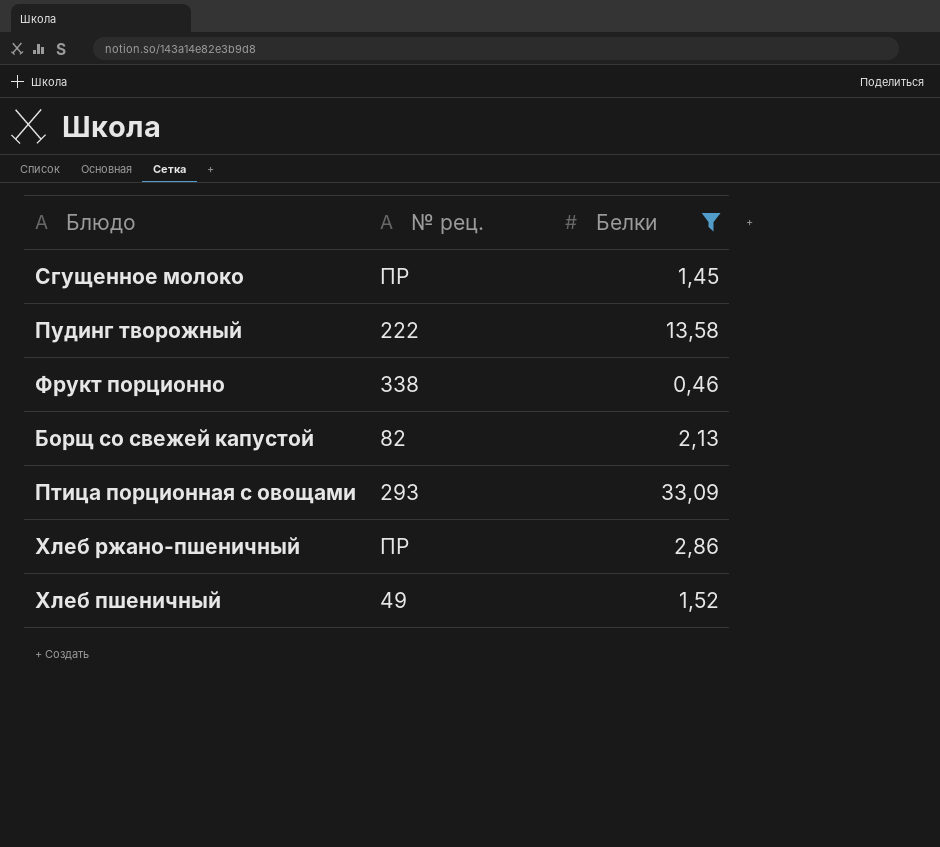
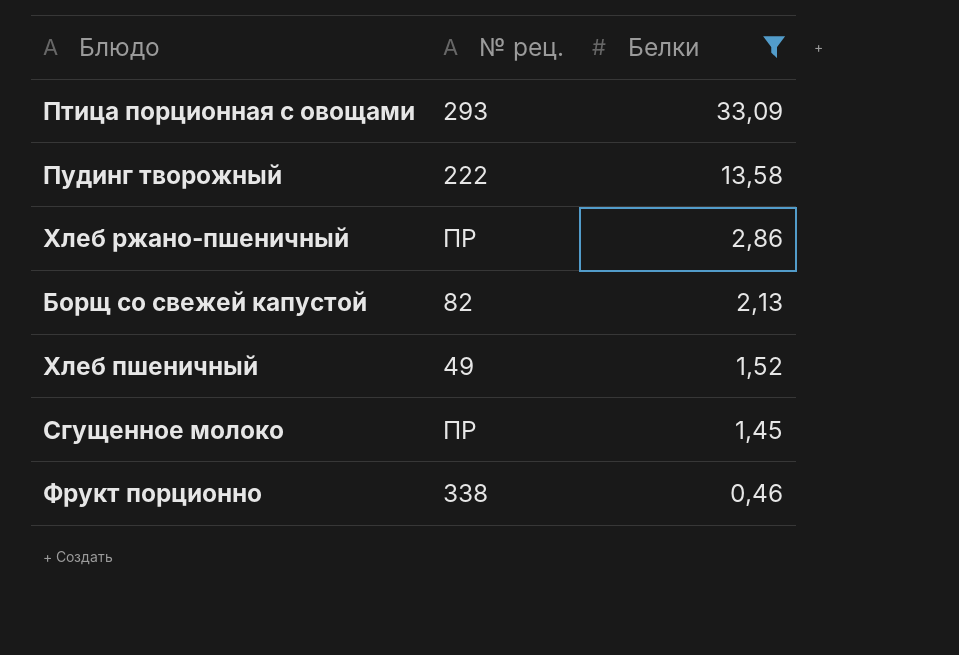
row order: none -> Белки descending

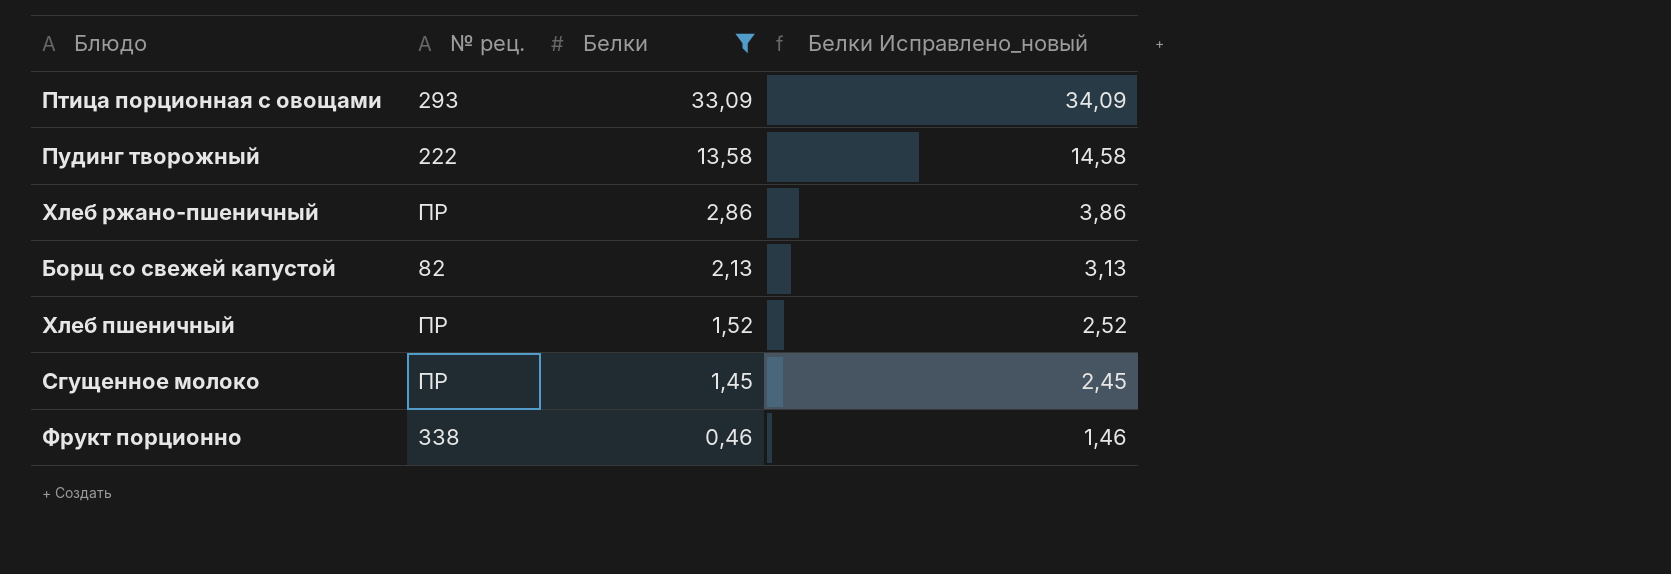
column Белки Исправлено_новый | formula: none -> [Белки] + 1
Хлеб пшеничный | № рец.: 49 -> ПР

